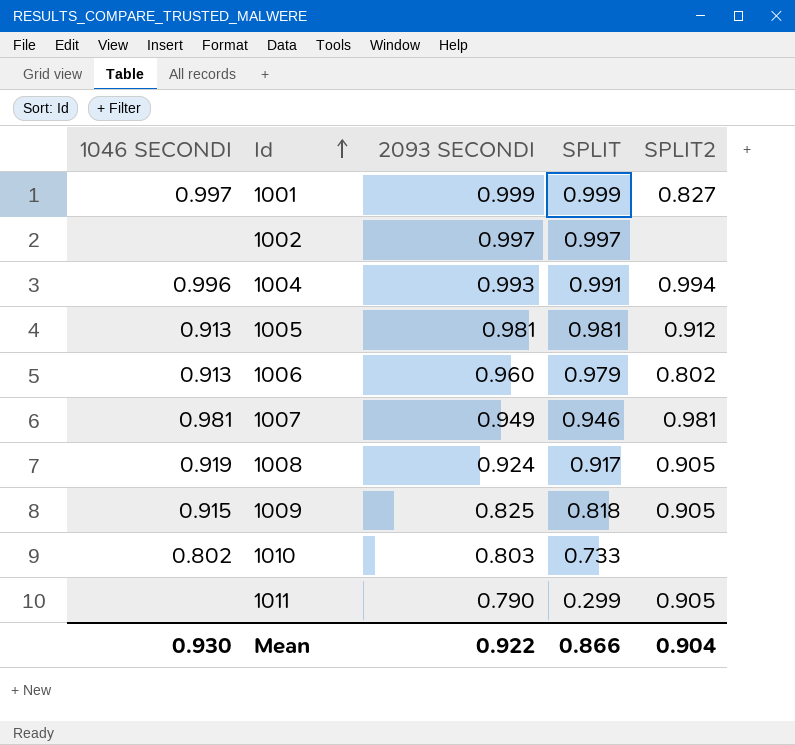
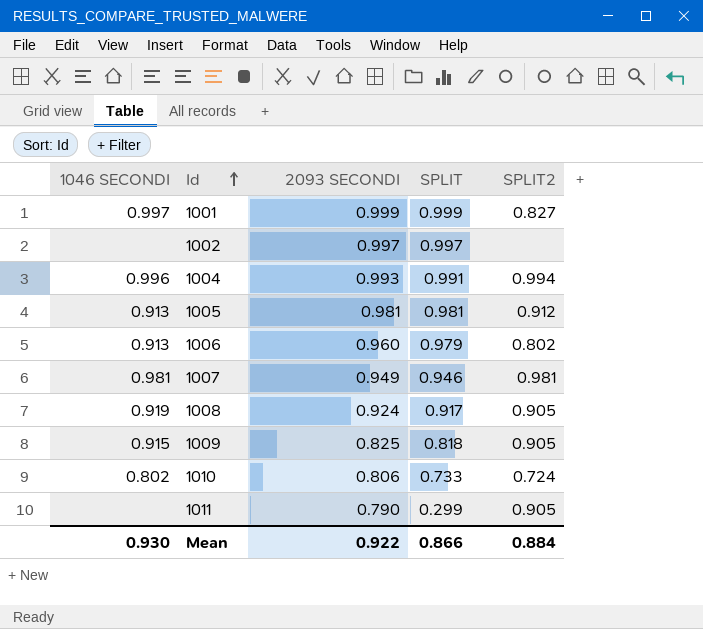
1010 | 2093 SECONDI: 0.803 -> 0.806
1010 | SPLIT2: none -> 0.724
Mean | SPLIT2: 0.904 -> 0.884

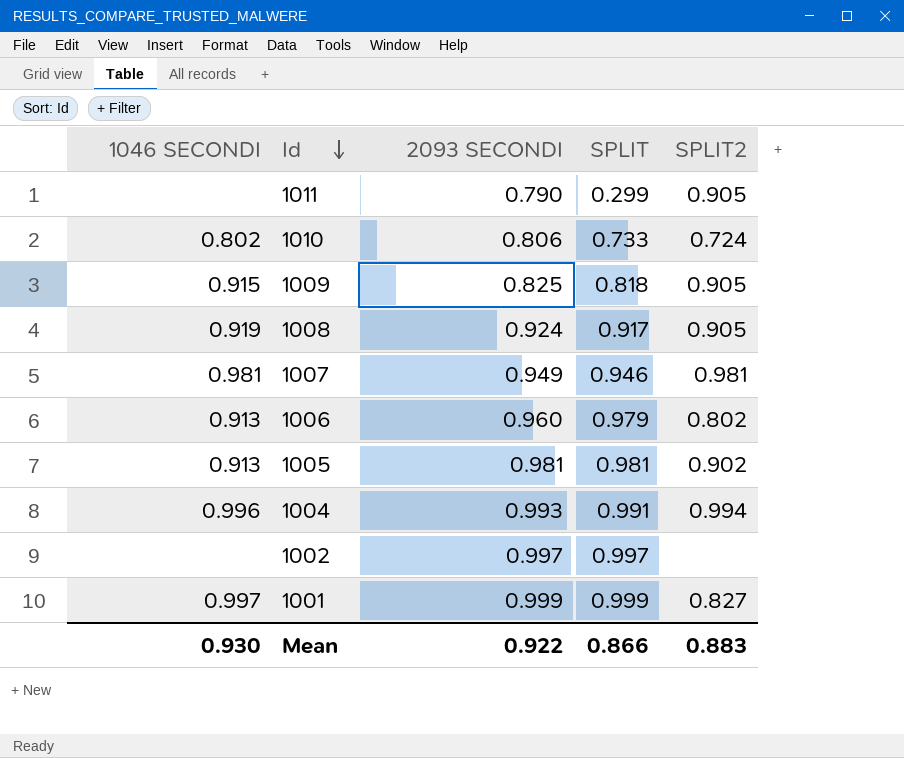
row order: Id ascending -> Id descending
1005 | SPLIT2: 0.912 -> 0.902
Mean | SPLIT2: 0.884 -> 0.883

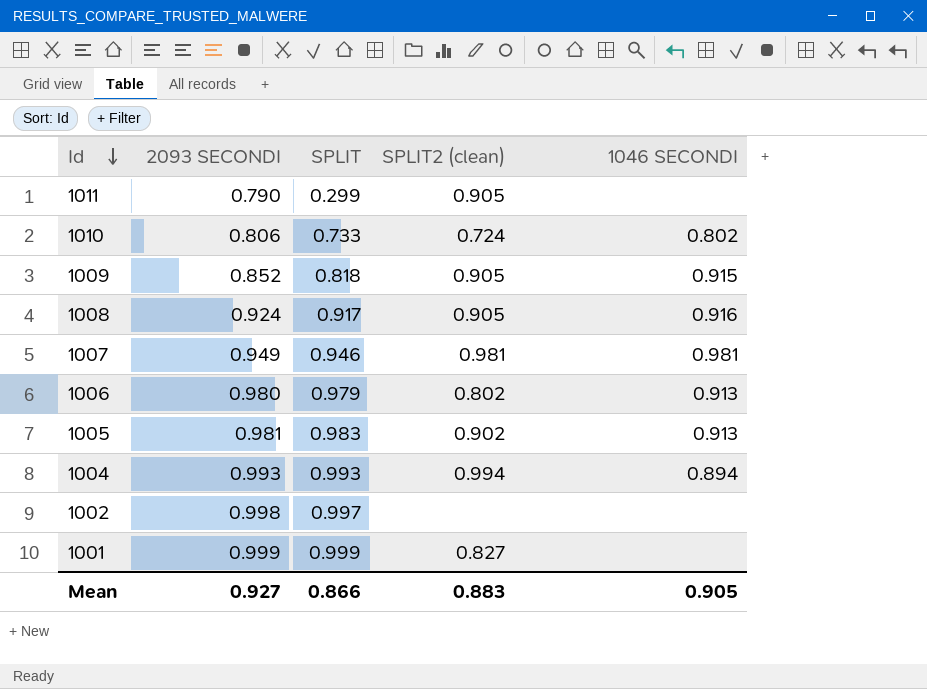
column name: SPLIT2 -> SPLIT2 (clean)
column 1046 SECONDI | position: 1 -> 5
1009 | 2093 SECONDI: 0.825 -> 0.852
1008 | 1046 SECONDI: 0.919 -> 0.916
1006 | 2093 SECONDI: 0.960 -> 0.980
1005 | SPLIT: 0.981 -> 0.983
1004 | SPLIT: 0.991 -> 0.993
1004 | 1046 SECONDI: 0.996 -> 0.894
1002 | 2093 SECONDI: 0.997 -> 0.998
1001 | 1046 SECONDI: 0.997 -> none
Mean | 2093 SECONDI: 0.922 -> 0.927
Mean | 1046 SECONDI: 0.930 -> 0.905

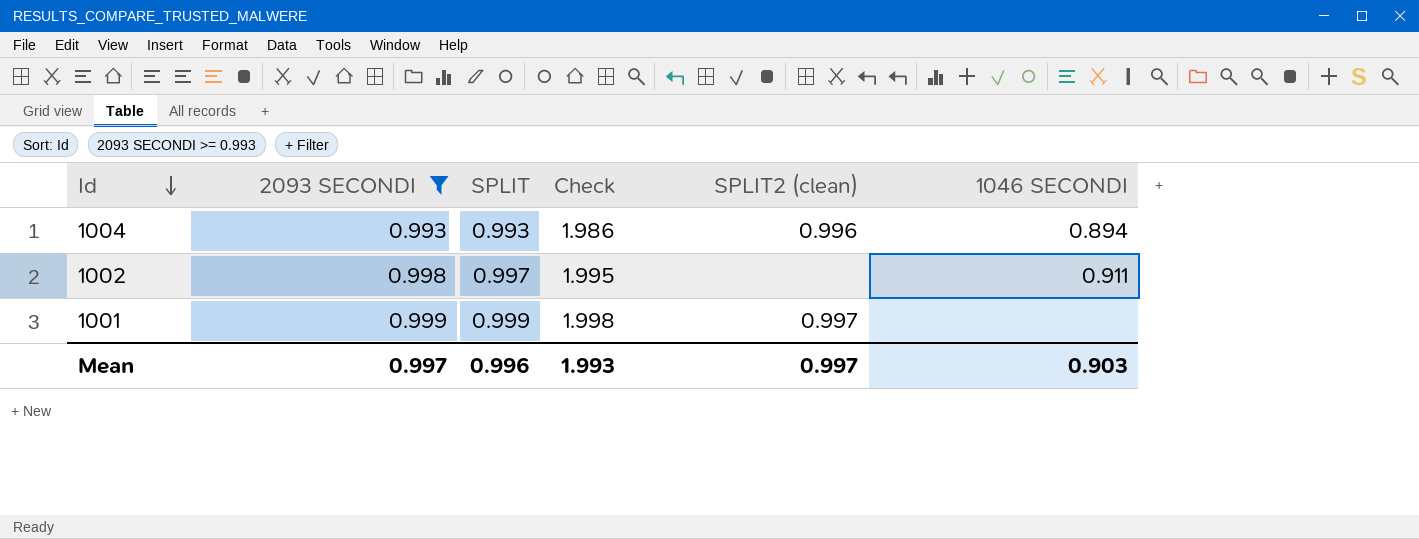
filter: none -> 2093 SECONDI >= 0.993
column Check | formula: none -> [2093 SECONDI] + [SPLIT]
1004 | SPLIT2 (clean): 0.994 -> 0.996
1002 | 1046 SECONDI: none -> 0.911
1001 | SPLIT2 (clean): 0.827 -> 0.997
Mean | 2093 SECONDI: 0.927 -> 0.997
Mean | SPLIT: 0.866 -> 0.996
Mean | SPLIT2 (clean): 0.883 -> 0.997
Mean | 1046 SECONDI: 0.905 -> 0.903

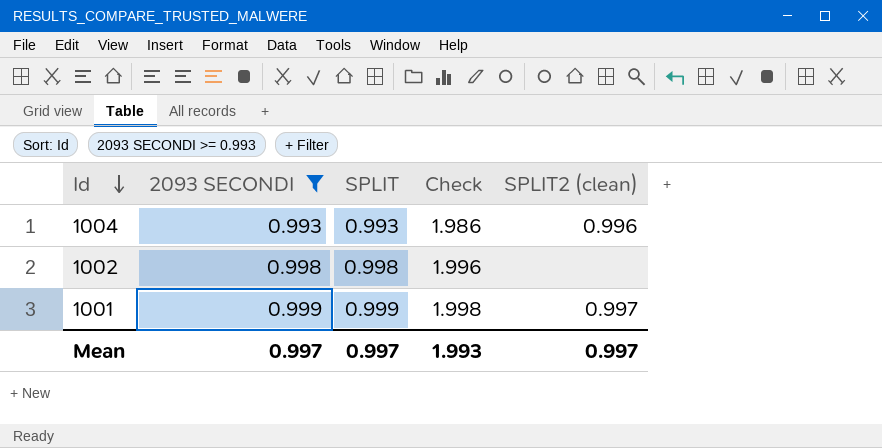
column 1046 SECONDI | position: 6 -> none
1002 | SPLIT: 0.997 -> 0.998
1002 | Check: 1.995 -> 1.996
Mean | SPLIT: 0.996 -> 0.997

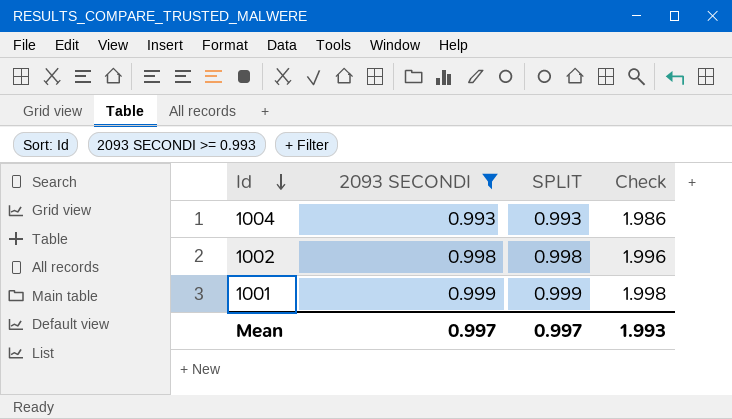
column SPLIT2 (clean) | position: 5 -> none

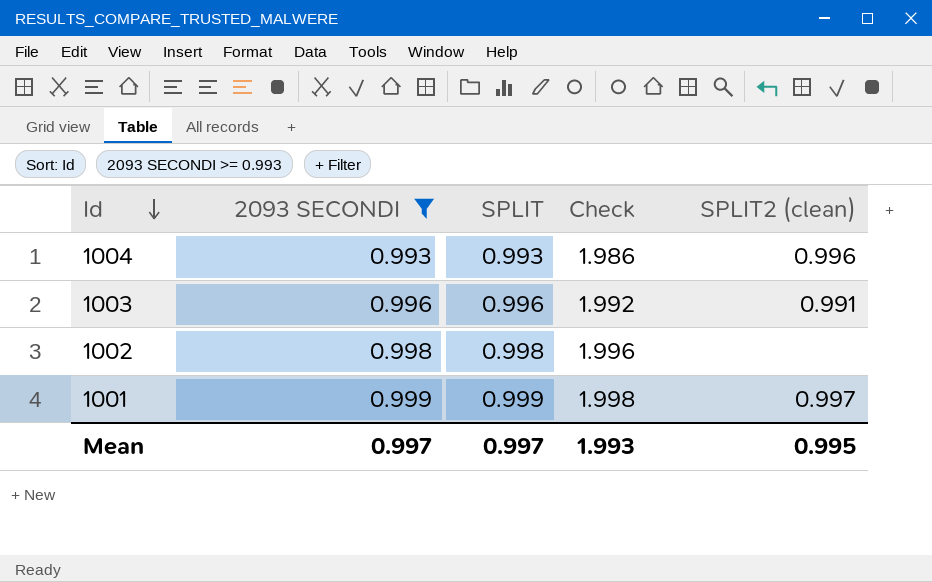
column SPLIT2 (clean) | position: none -> 5
row 1003: none -> 0.996 | 0.996 | 1.992 | 0.991

